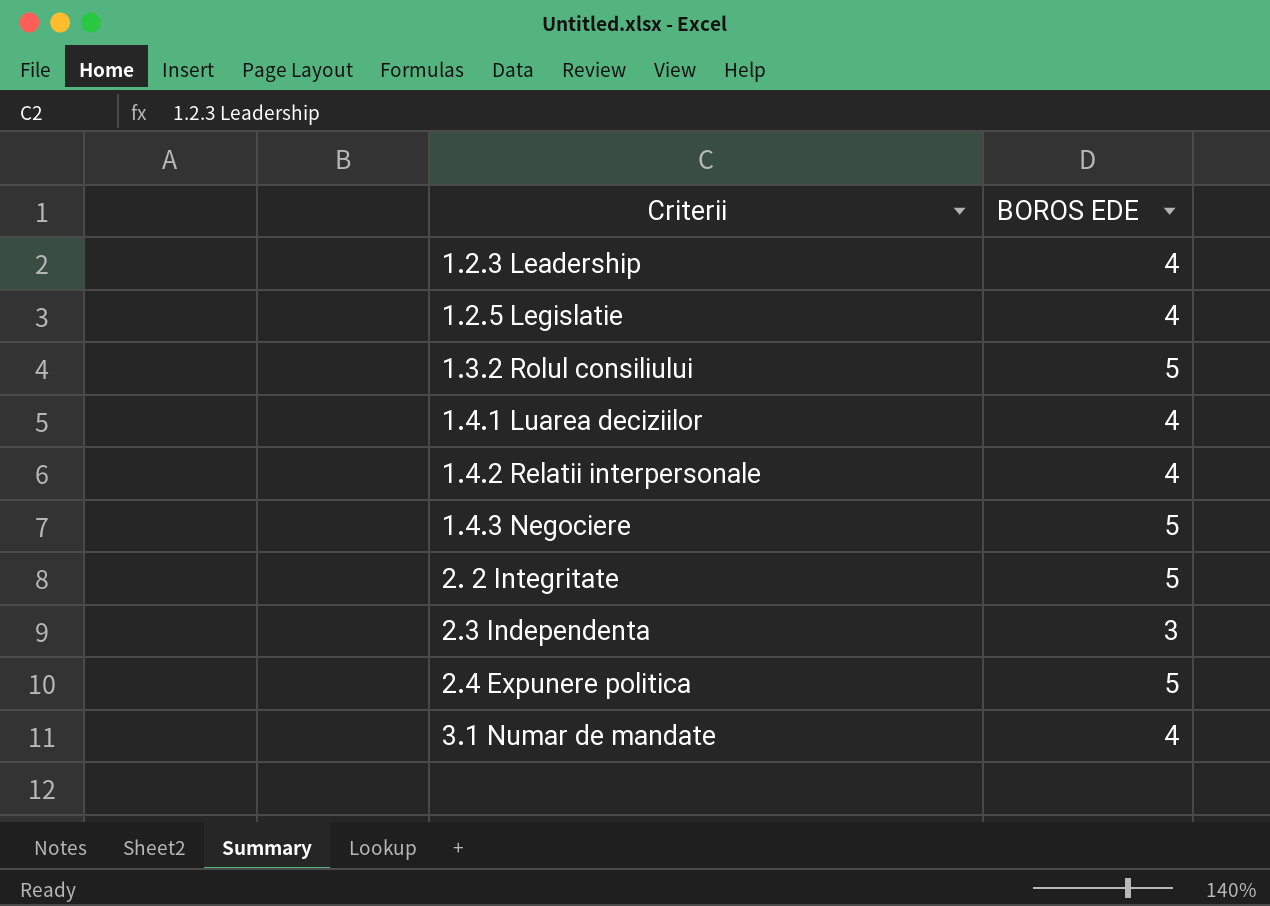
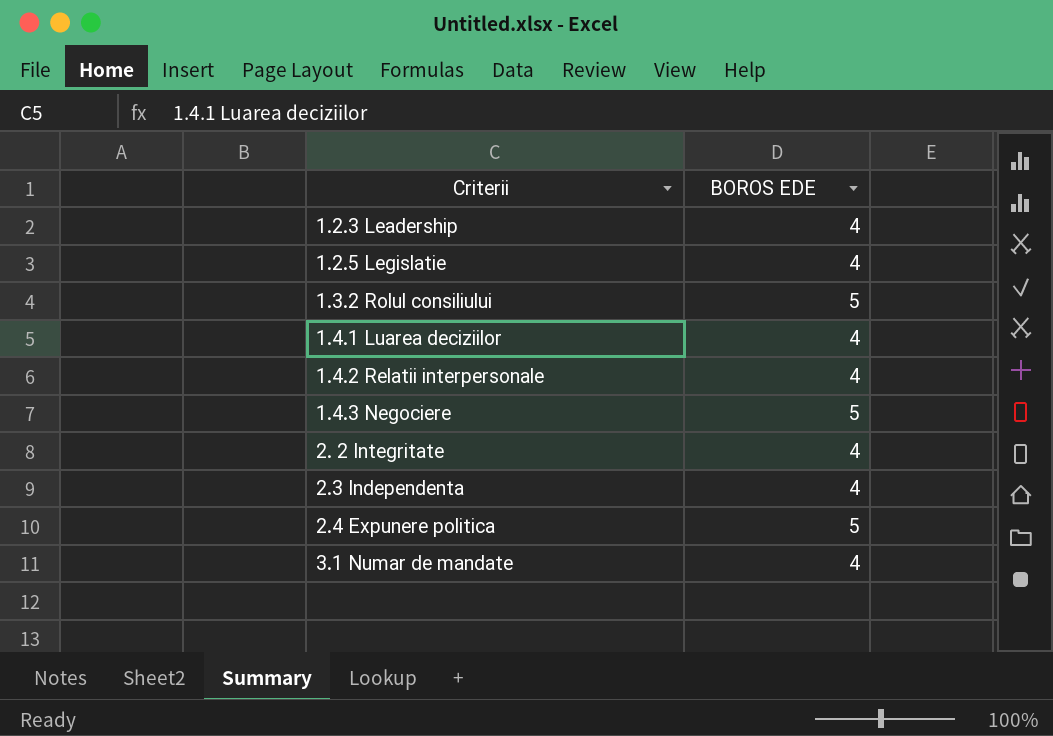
2. 2 Integritate | BOROS EDE: 5 -> 4
2.3 Independenta | BOROS EDE: 3 -> 4

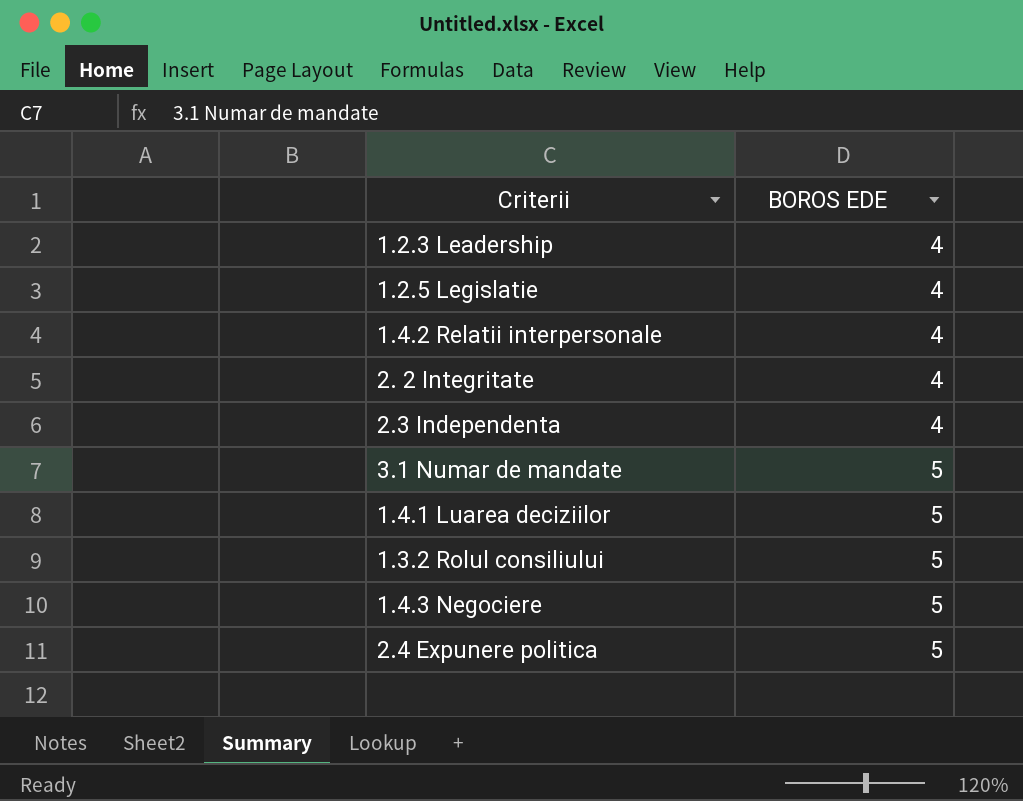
row order: none -> BOROS EDE ascending
3.1 Numar de mandate | BOROS EDE: 4 -> 5
1.4.1 Luarea deciziilor | BOROS EDE: 4 -> 5

